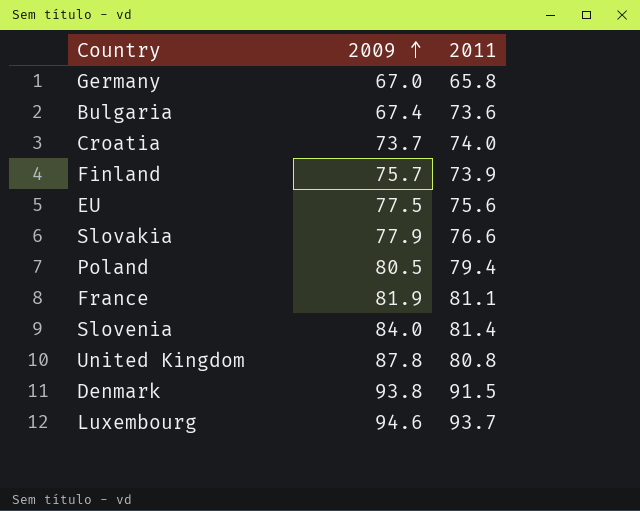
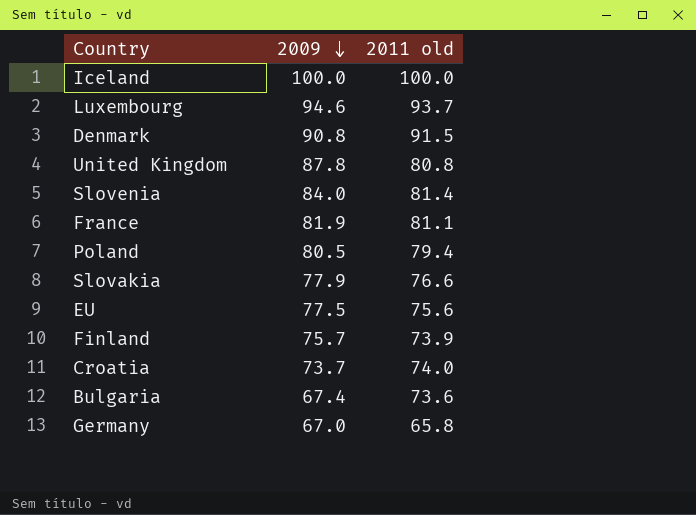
row order: 2009 ascending -> 2009 descending
column name: 2011 -> 2011 old
row Iceland: none -> 100.0 | 100.0
Denmark | 2009: 93.8 -> 90.8

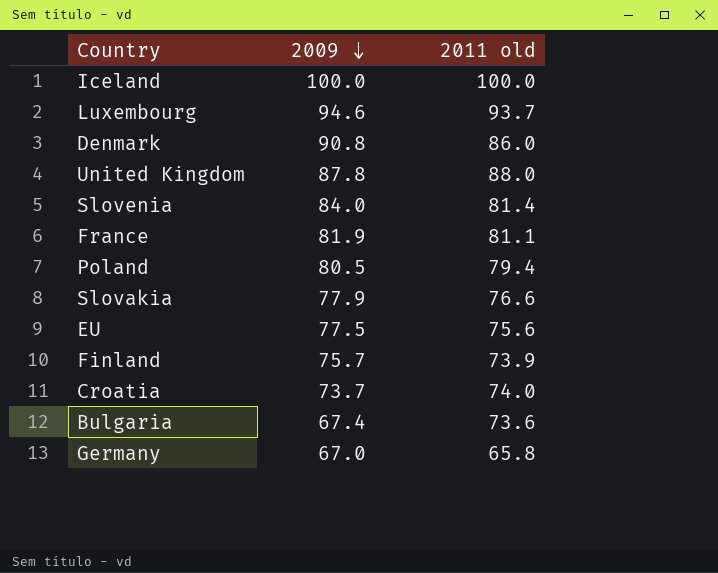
Denmark | 2011 old: 91.5 -> 86.0
United Kingdom | 2011 old: 80.8 -> 88.0

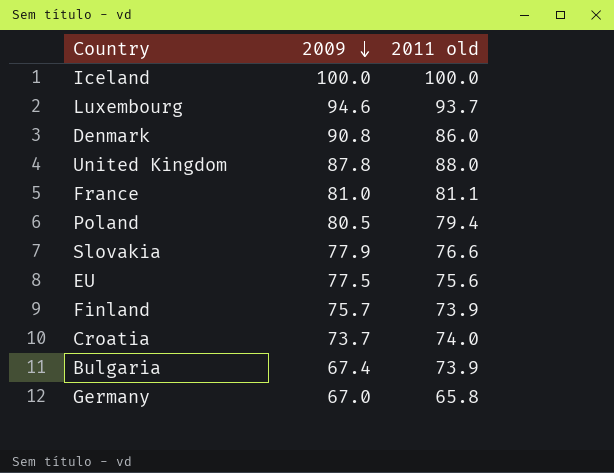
row Slovenia: 84.0 | 81.4 -> none
France | 2009: 81.9 -> 81.0
Bulgaria | 2011 old: 73.6 -> 73.9

